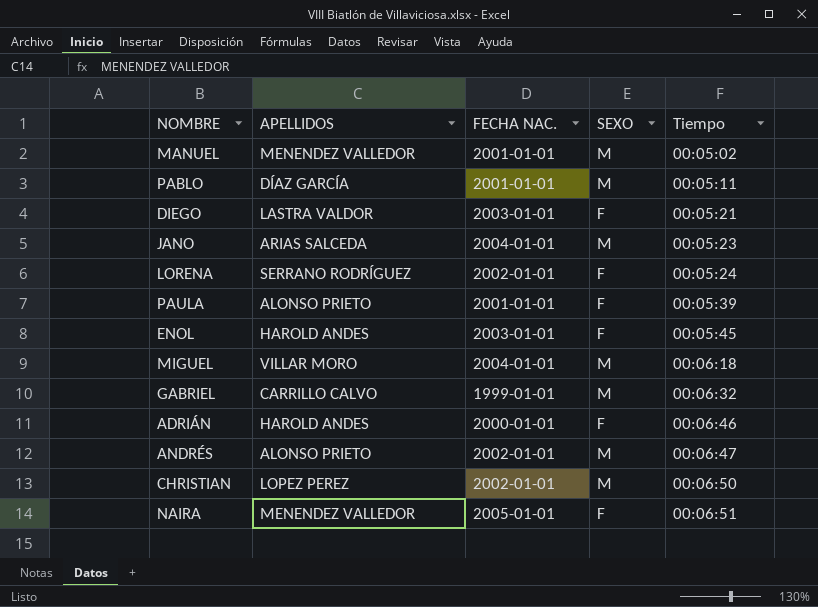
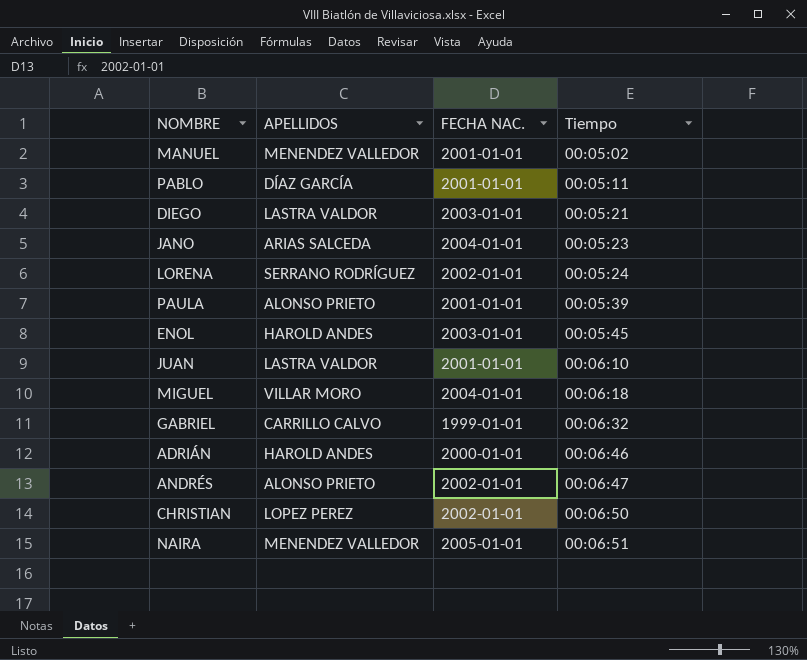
column SEXO | position: 4 -> none
row JUAN: none -> LASTRA VALDOR | 2001-01-01 | 00:06:10

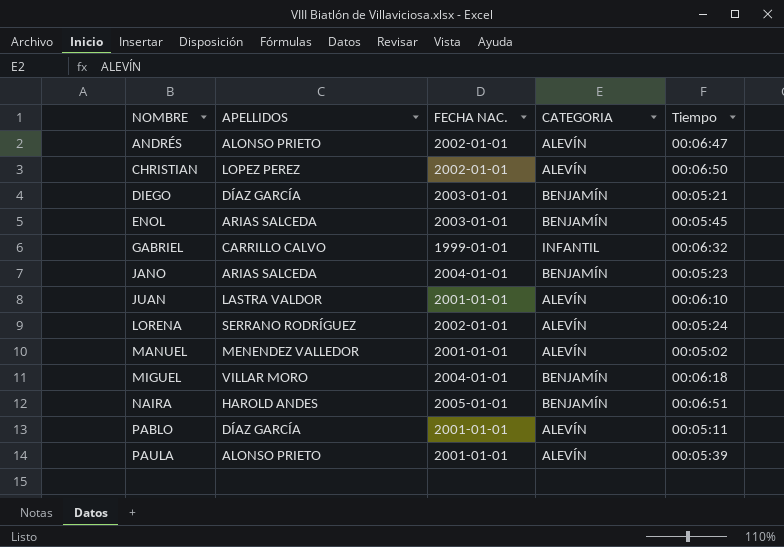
row order: Tiempo ascending -> NOMBRE ascending
column CATEGORIA | position: none -> 4
row ADRIÁN: HAROLD ANDES | 2000-01-01 | 00:06:46 -> none
DIEGO | APELLIDOS: LASTRA VALDOR -> DÍAZ GARCÍA
ENOL | APELLIDOS: HAROLD ANDES -> ARIAS SALCEDA
NAIRA | APELLIDOS: MENENDEZ VALLEDOR -> HAROLD ANDES

